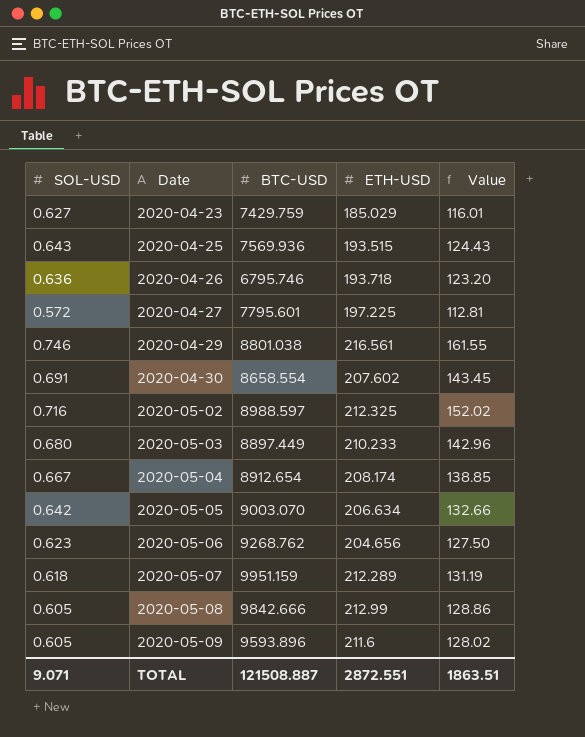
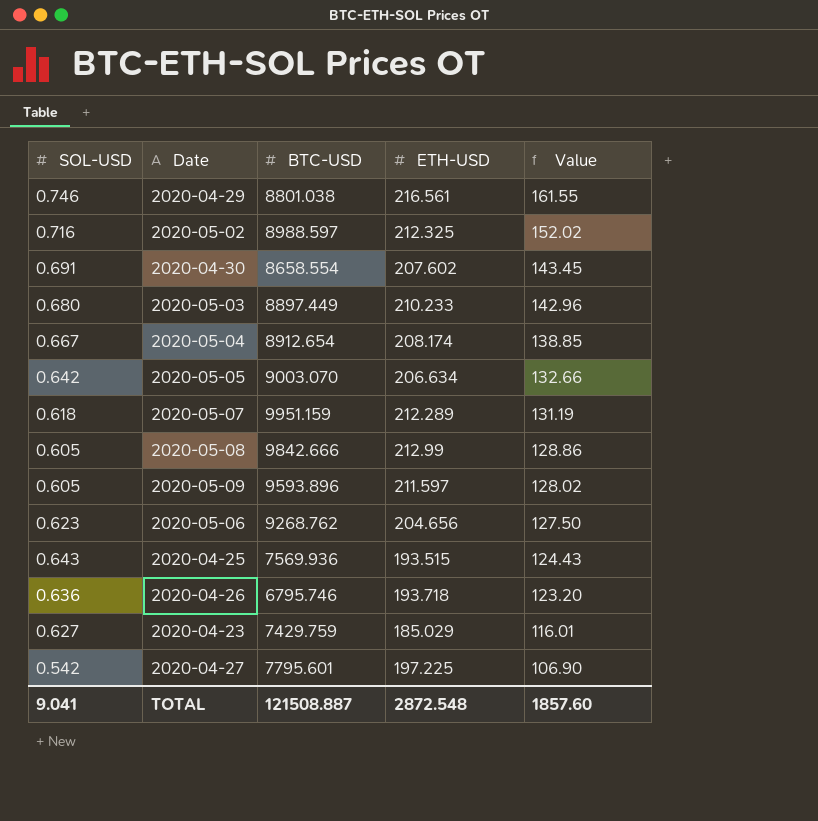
row order: Date ascending -> Value descending
2020-05-09 | ETH-USD: 211.6 -> 211.597
2020-04-27 | SOL-USD: 0.572 -> 0.542
2020-04-27 | Value: 112.81 -> 106.90
TOTAL | SOL-USD: 9.071 -> 9.041
TOTAL | ETH-USD: 2872.551 -> 2872.548
TOTAL | Value: 1863.51 -> 1857.60

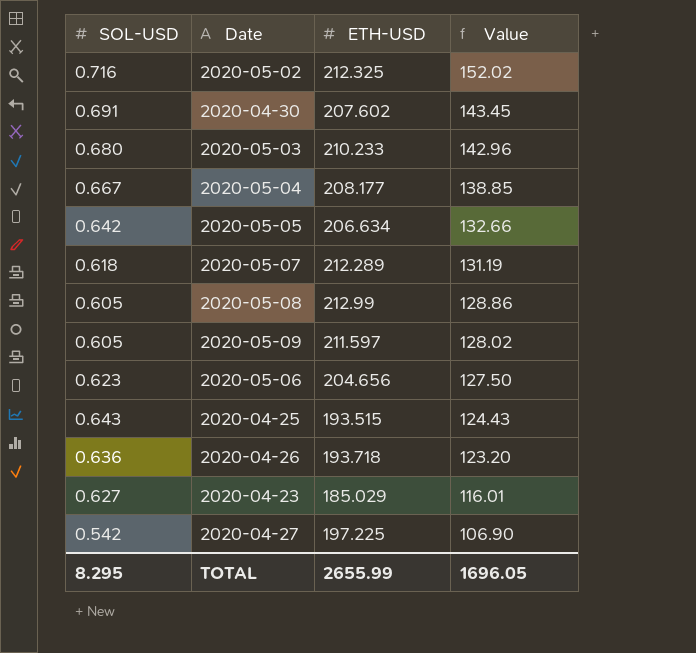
column BTC-USD | position: 3 -> none
row 2020-04-29: 0.746 | 8801.038 | 216.561 | 161.55 -> none
2020-05-04 | ETH-USD: 208.174 -> 208.177
TOTAL | SOL-USD: 9.041 -> 8.295
TOTAL | ETH-USD: 2872.548 -> 2655.99
TOTAL | Value: 1857.60 -> 1696.05

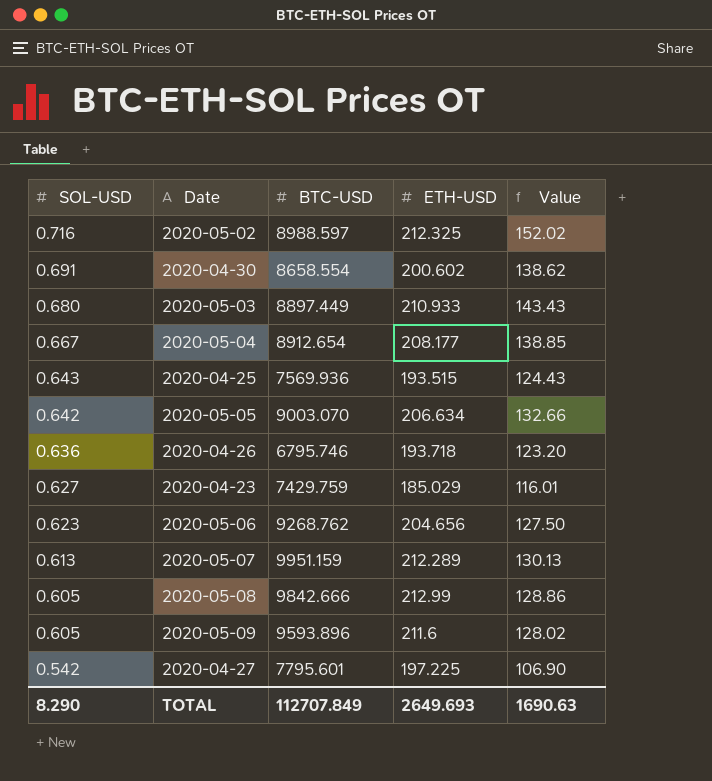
row order: Value descending -> SOL-USD descending
column BTC-USD | position: none -> 3
2020-04-30 | ETH-USD: 207.602 -> 200.602
2020-04-30 | Value: 143.45 -> 138.62
2020-05-03 | ETH-USD: 210.233 -> 210.933
2020-05-03 | Value: 142.96 -> 143.43
2020-05-07 | SOL-USD: 0.618 -> 0.613
2020-05-07 | Value: 131.19 -> 130.13
2020-05-09 | ETH-USD: 211.597 -> 211.6
TOTAL | SOL-USD: 8.295 -> 8.290
TOTAL | ETH-USD: 2655.99 -> 2649.693
TOTAL | Value: 1696.05 -> 1690.63

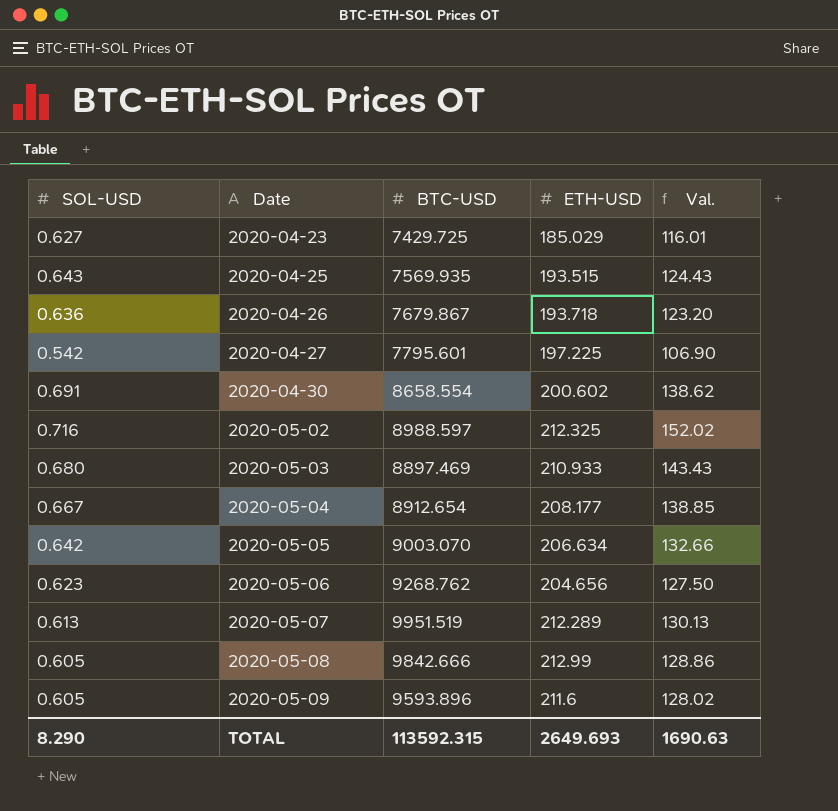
row order: SOL-USD descending -> Date ascending
column name: Value -> Val.
2020-04-23 | BTC-USD: 7429.759 -> 7429.725
2020-04-25 | BTC-USD: 7569.936 -> 7569.935
2020-04-26 | BTC-USD: 6795.746 -> 7679.867
2020-05-03 | BTC-USD: 8897.449 -> 8897.469
2020-05-07 | BTC-USD: 9951.159 -> 9951.519
TOTAL | BTC-USD: 112707.849 -> 113592.315

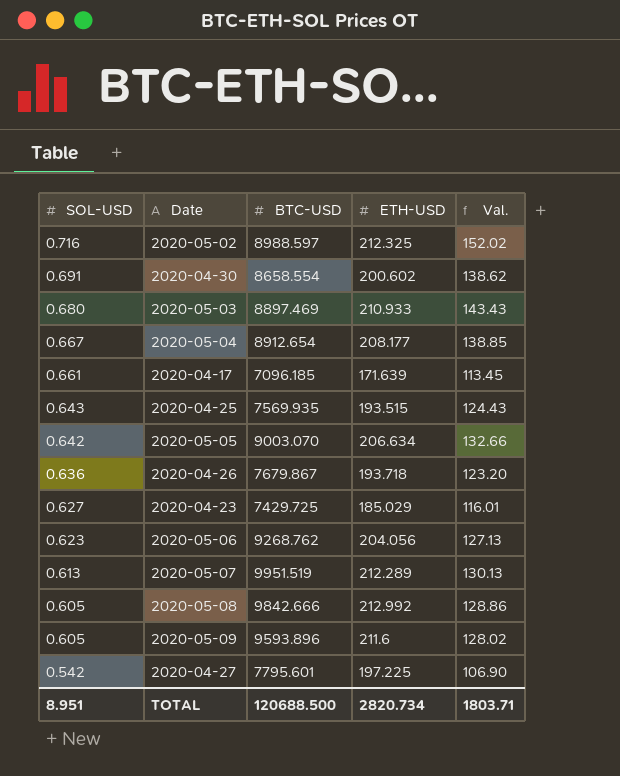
row order: Date ascending -> SOL-USD descending
row 2020-04-17: none -> 0.661 | 7096.185 | 171.639 | 113.45
2020-05-06 | ETH-USD: 204.656 -> 204.056
2020-05-06 | Val.: 127.50 -> 127.13
2020-05-08 | ETH-USD: 212.99 -> 212.992
TOTAL | SOL-USD: 8.290 -> 8.951
TOTAL | BTC-USD: 113592.315 -> 120688.500
TOTAL | ETH-USD: 2649.693 -> 2820.734
TOTAL | Val.: 1690.63 -> 1803.71

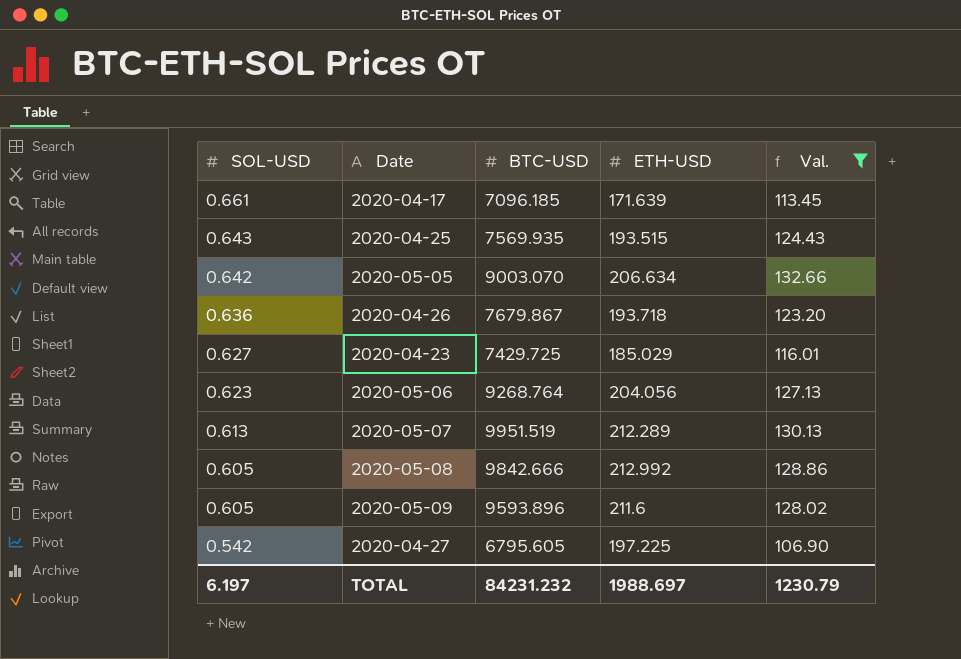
filter: none -> Val. <= 132.66
2020-05-06 | BTC-USD: 9268.762 -> 9268.764
2020-04-27 | BTC-USD: 7795.601 -> 6795.605
TOTAL | SOL-USD: 8.951 -> 6.197
TOTAL | BTC-USD: 120688.500 -> 84231.232
TOTAL | ETH-USD: 2820.734 -> 1988.697
TOTAL | Val.: 1803.71 -> 1230.79

